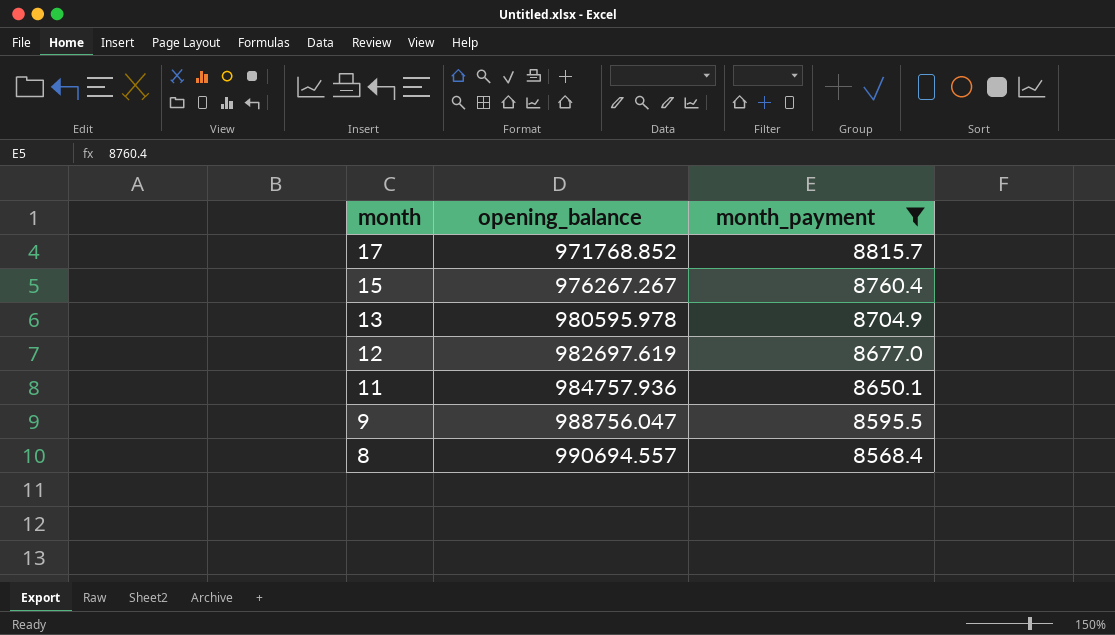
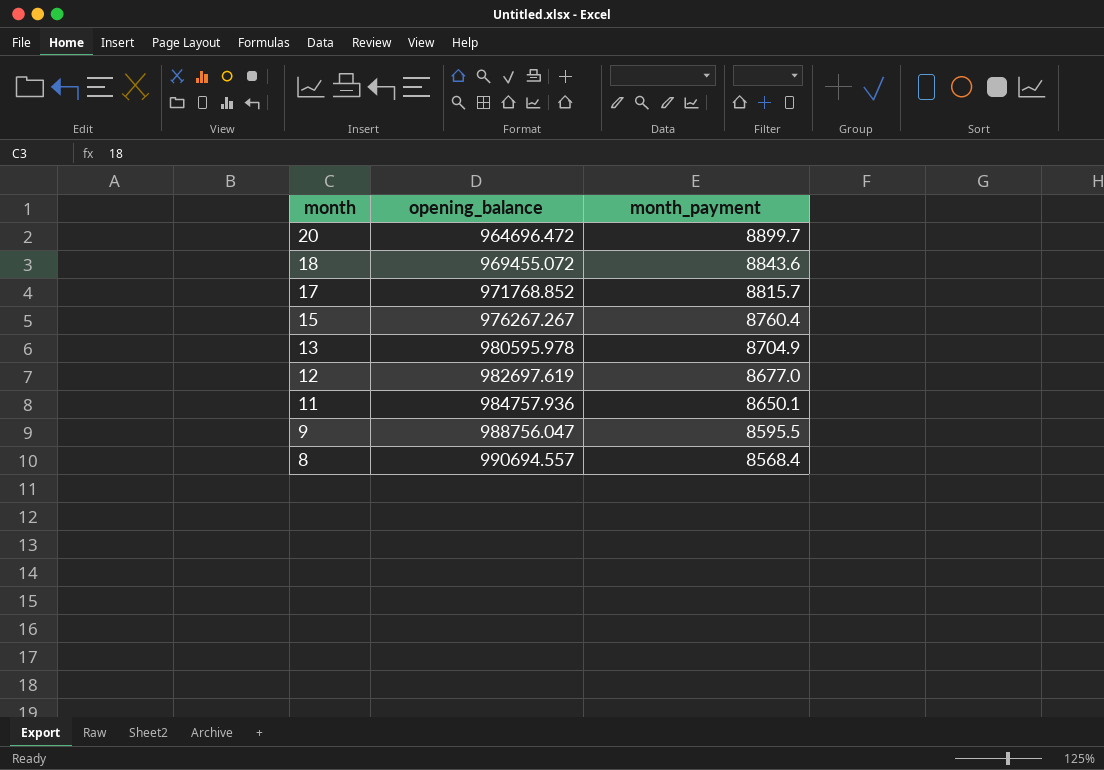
filter: month_payment <= 8815.7 -> none

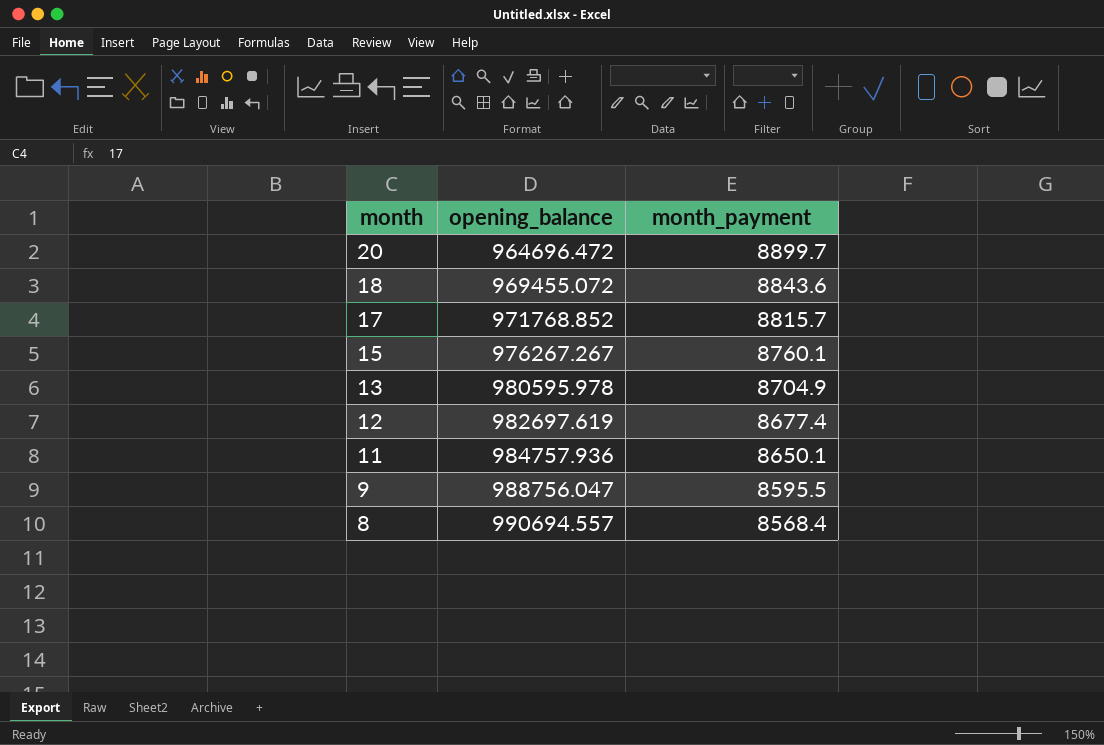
15 | month_payment: 8760.4 -> 8760.1
12 | month_payment: 8677.0 -> 8677.4

